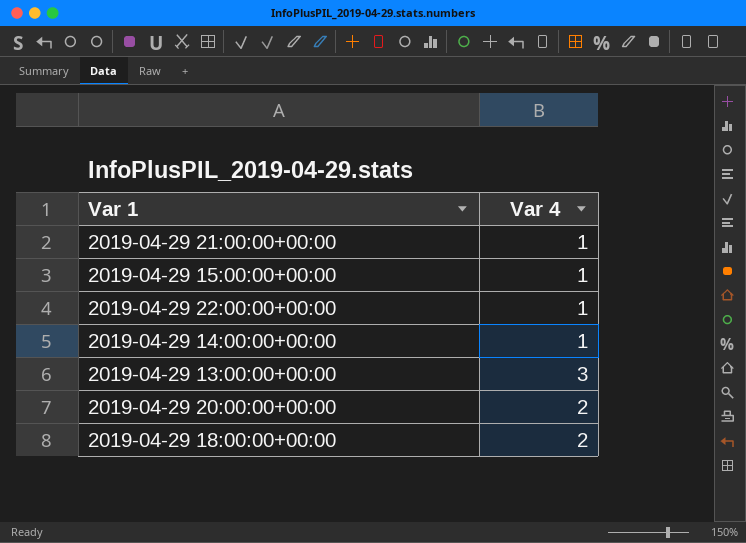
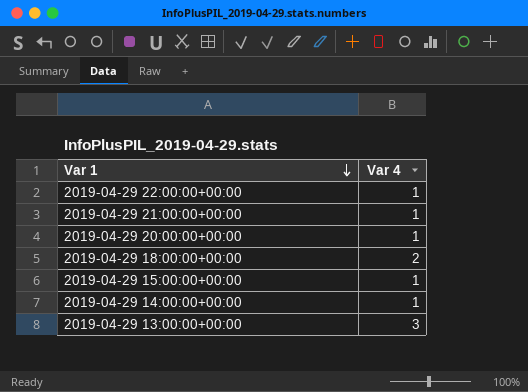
row order: none -> Var 1 descending
2019-04-29 20:00:00+00:00 | Var 4: 2 -> 1

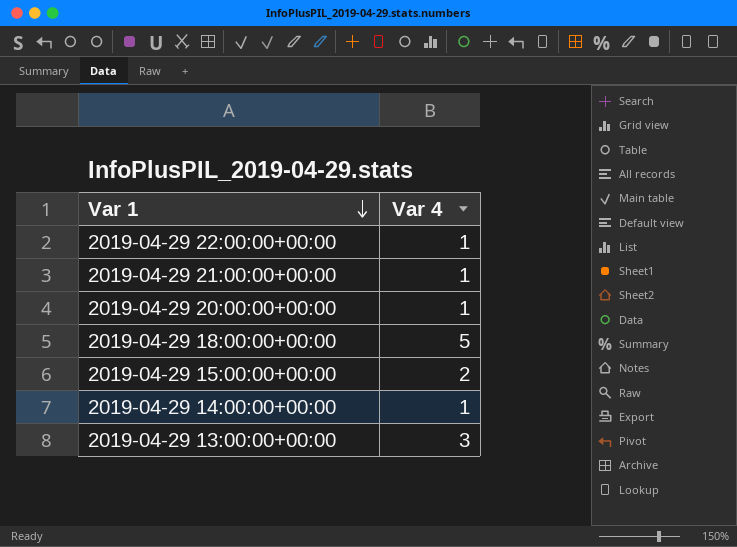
2019-04-29 18:00:00+00:00 | Var 4: 2 -> 5
2019-04-29 15:00:00+00:00 | Var 4: 1 -> 2

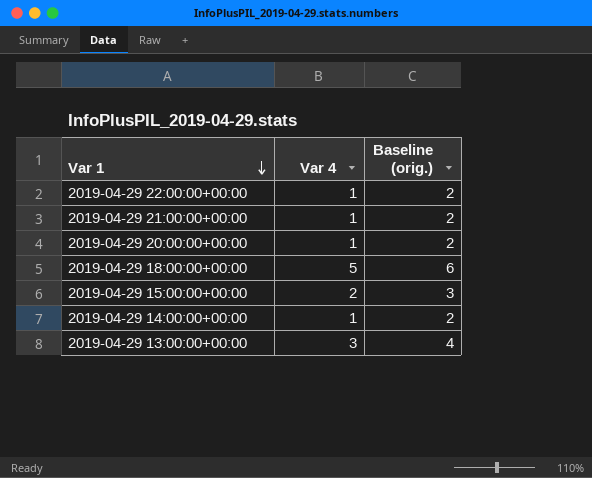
column Baseline (orig.) | formula: none -> [Var 4] + 1

